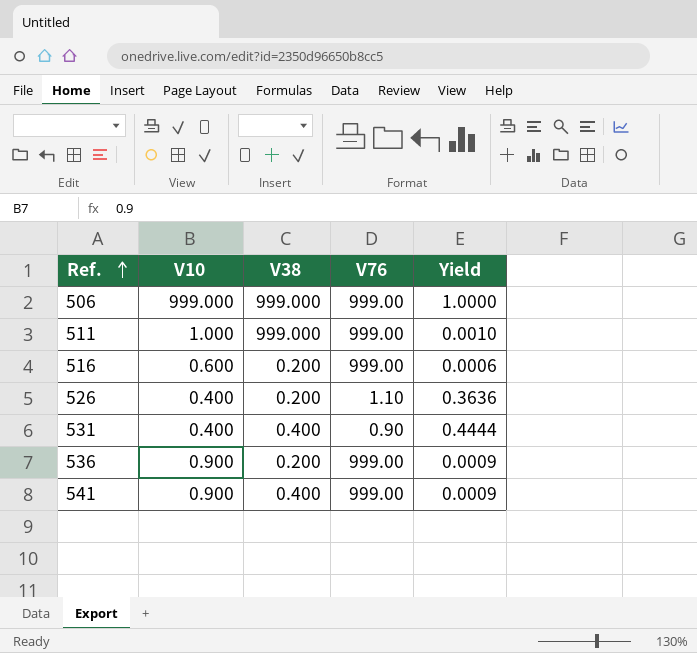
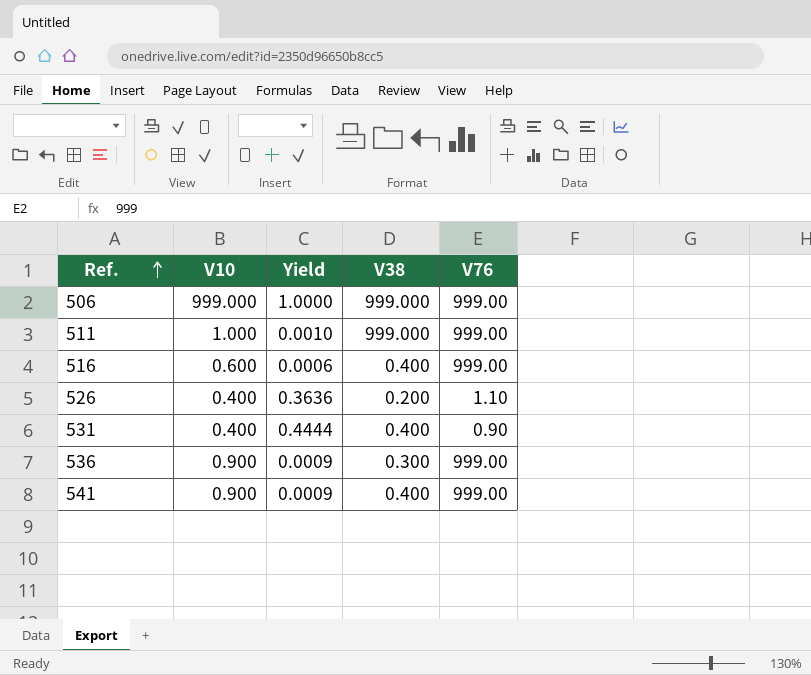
column Yield | position: 5 -> 3
516 | V38: 0.200 -> 0.400
536 | V38: 0.200 -> 0.300

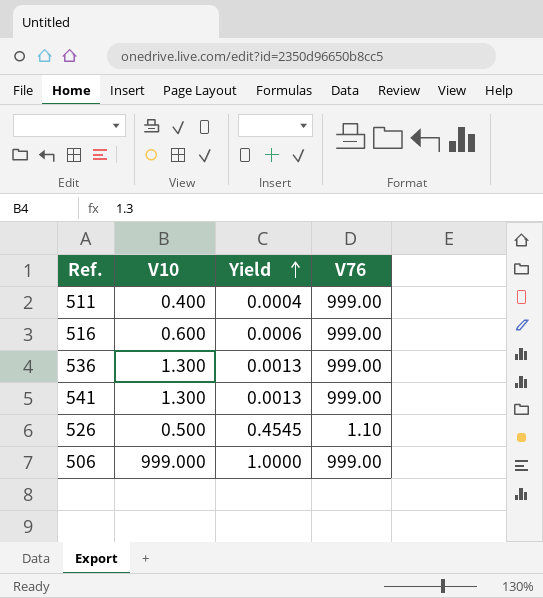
row order: Ref. ascending -> Yield ascending
column V38 | position: 4 -> none
row 531: 0.400 | 0.4444 | 0.400 | 0.90 -> none
511 | V10: 1.000 -> 0.400
511 | Yield: 0.0010 -> 0.0004
536 | V10: 0.900 -> 1.300
536 | Yield: 0.0009 -> 0.0013
541 | V10: 0.900 -> 1.300
541 | Yield: 0.0009 -> 0.0013
526 | V10: 0.400 -> 0.500
526 | Yield: 0.3636 -> 0.4545

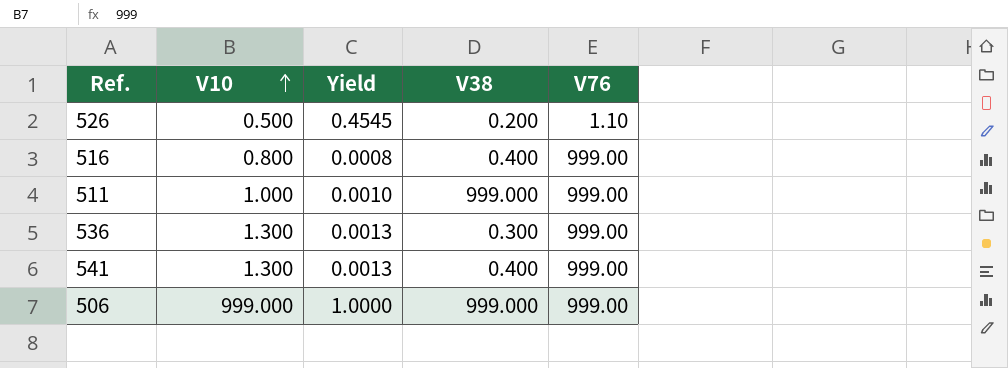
row order: Yield ascending -> V10 ascending
column V38 | position: none -> 4
516 | V10: 0.600 -> 0.800
516 | Yield: 0.0006 -> 0.0008
511 | V10: 0.400 -> 1.000
511 | Yield: 0.0004 -> 0.0010

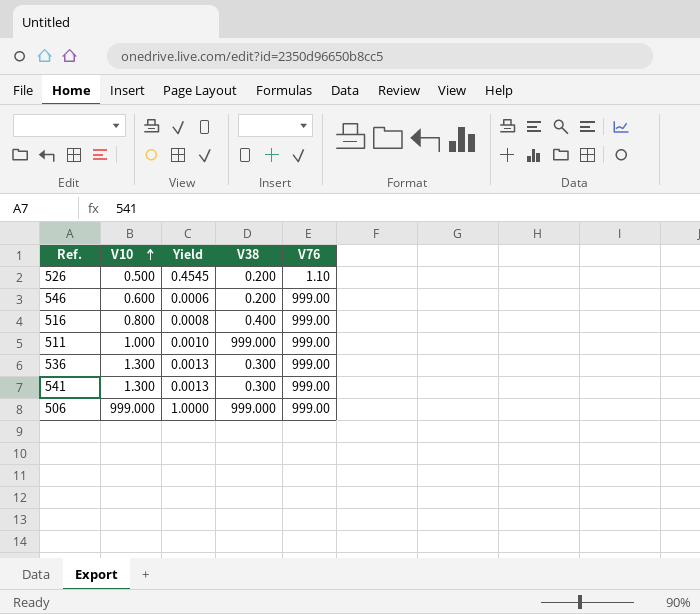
row 546: none -> 0.600 | 0.0006 | 0.200 | 999.00
541 | V38: 0.400 -> 0.300

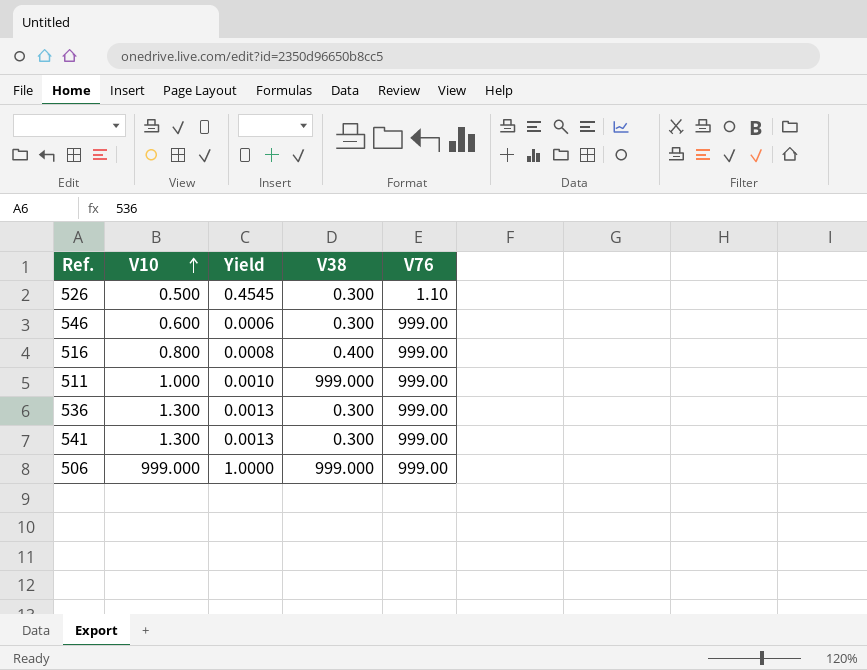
526 | V38: 0.200 -> 0.300
546 | V38: 0.200 -> 0.300

